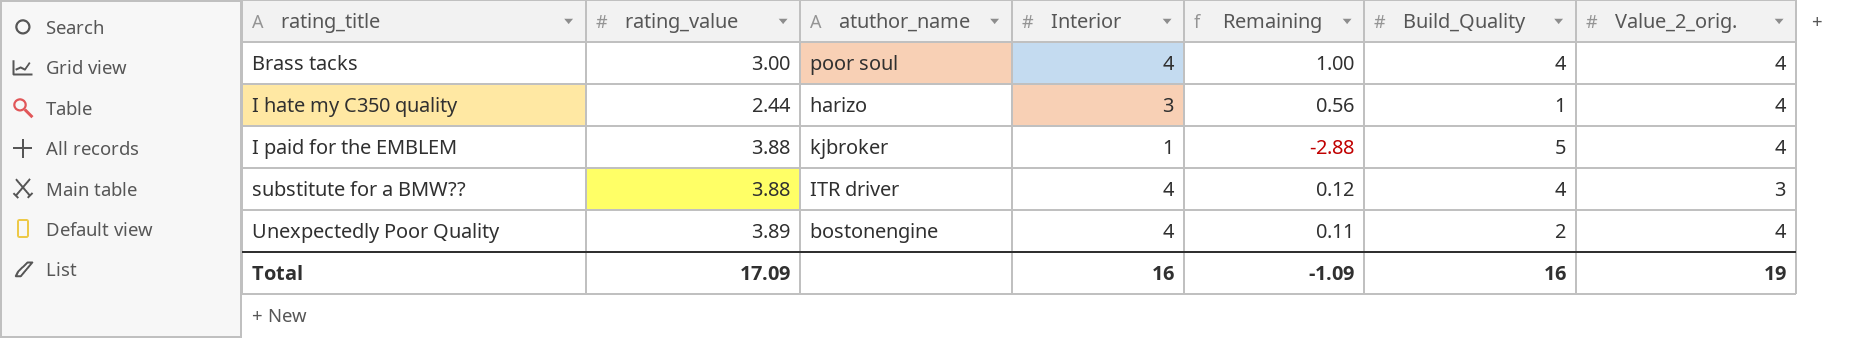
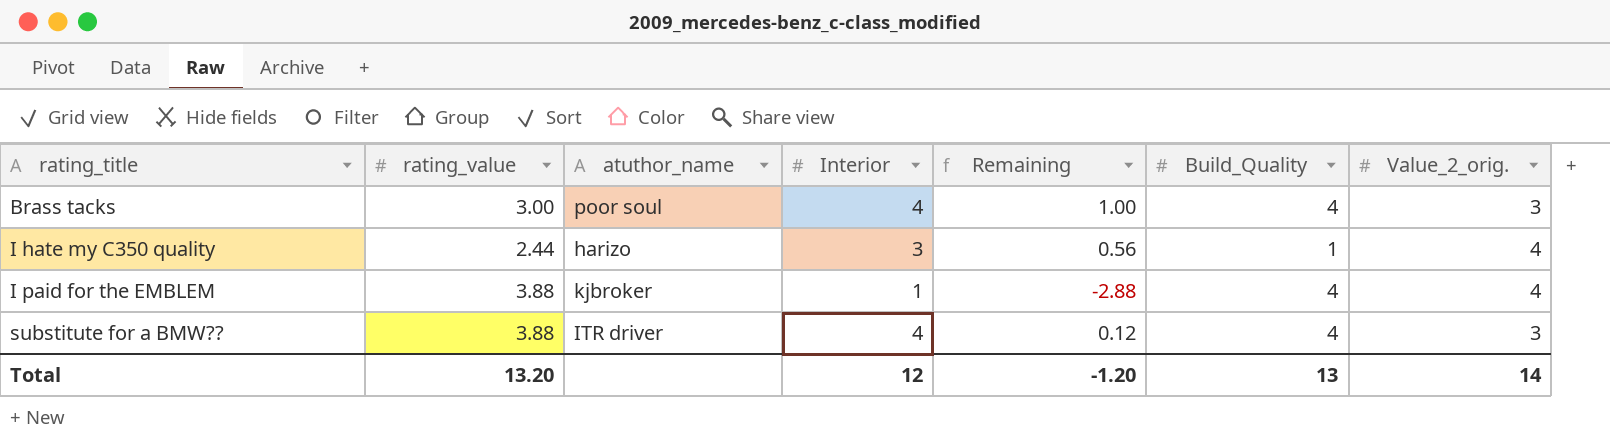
row Unexpectedly Poor Quality: 3.89 | bostonengine | 4 | 0.11 | 2 | 4 -> none
Brass tacks | Value_2_orig.: 4 -> 3
I paid for the EMBLEM | Build_Quality: 5 -> 4
Total | rating_value: 17.09 -> 13.20
Total | Interior: 16 -> 12
Total | Remaining: -1.09 -> -1.20
Total | Build_Quality: 16 -> 13
Total | Value_2_orig.: 19 -> 14

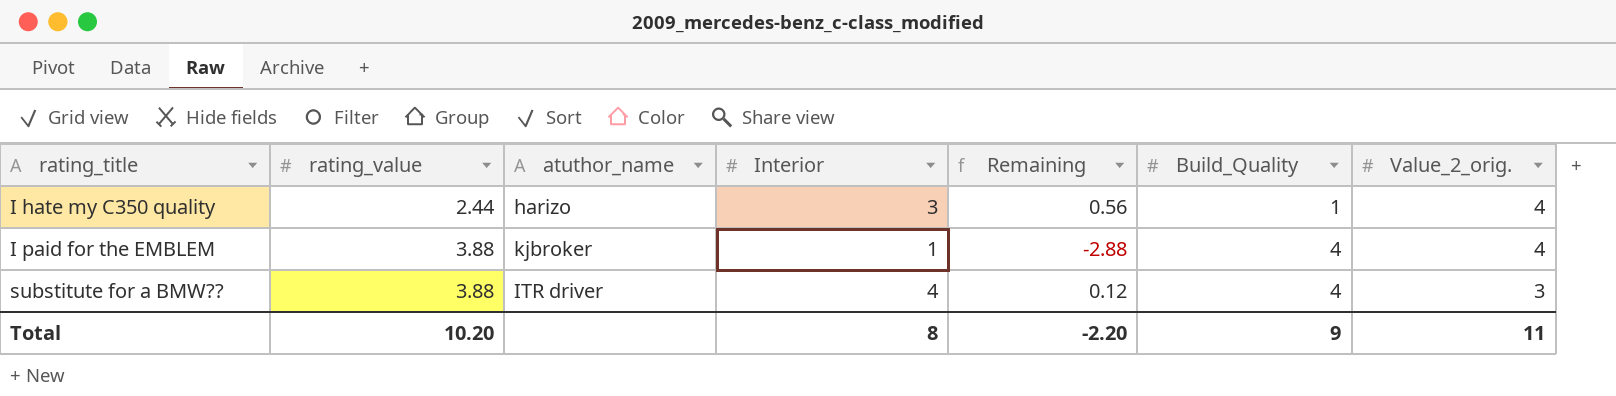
row Brass tacks: 3.00 | poor soul | 4 | 1.00 | 4 | 3 -> none
Total | rating_value: 13.20 -> 10.20
Total | Interior: 12 -> 8
Total | Remaining: -1.20 -> -2.20
Total | Build_Quality: 13 -> 9
Total | Value_2_orig.: 14 -> 11

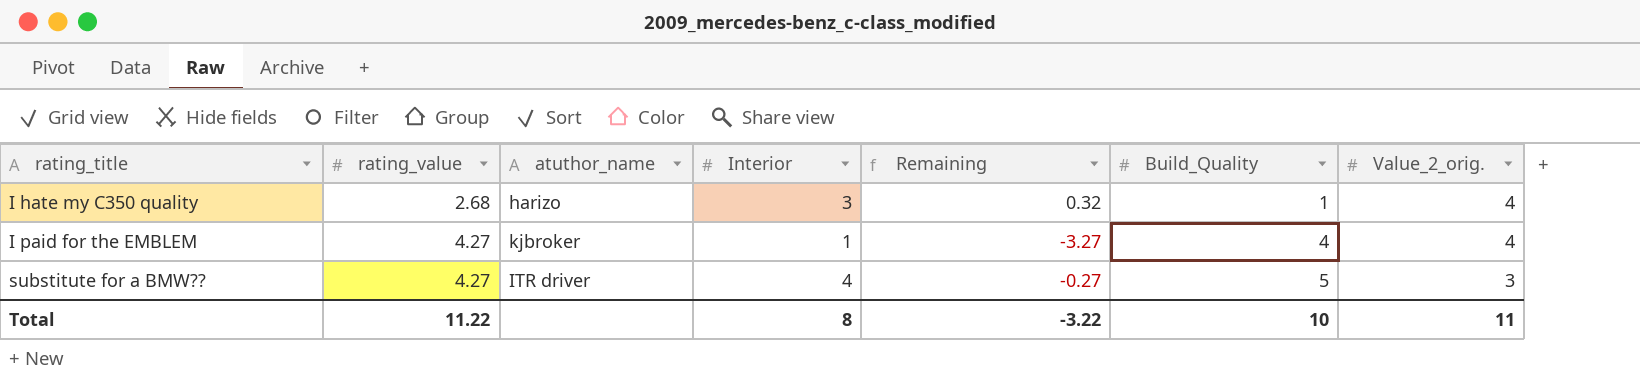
I hate my C350 quality | rating_value: 2.44 -> 2.68
I hate my C350 quality | Remaining: 0.56 -> 0.32
I paid for the EMBLEM | rating_value: 3.88 -> 4.27
I paid for the EMBLEM | Remaining: -2.88 -> -3.27
substitute for a BMW?? | rating_value: 3.88 -> 4.27
substitute for a BMW?? | Remaining: 0.12 -> -0.27
substitute for a BMW?? | Build_Quality: 4 -> 5
Total | rating_value: 10.20 -> 11.22
Total | Remaining: -2.20 -> -3.22
Total | Build_Quality: 9 -> 10

